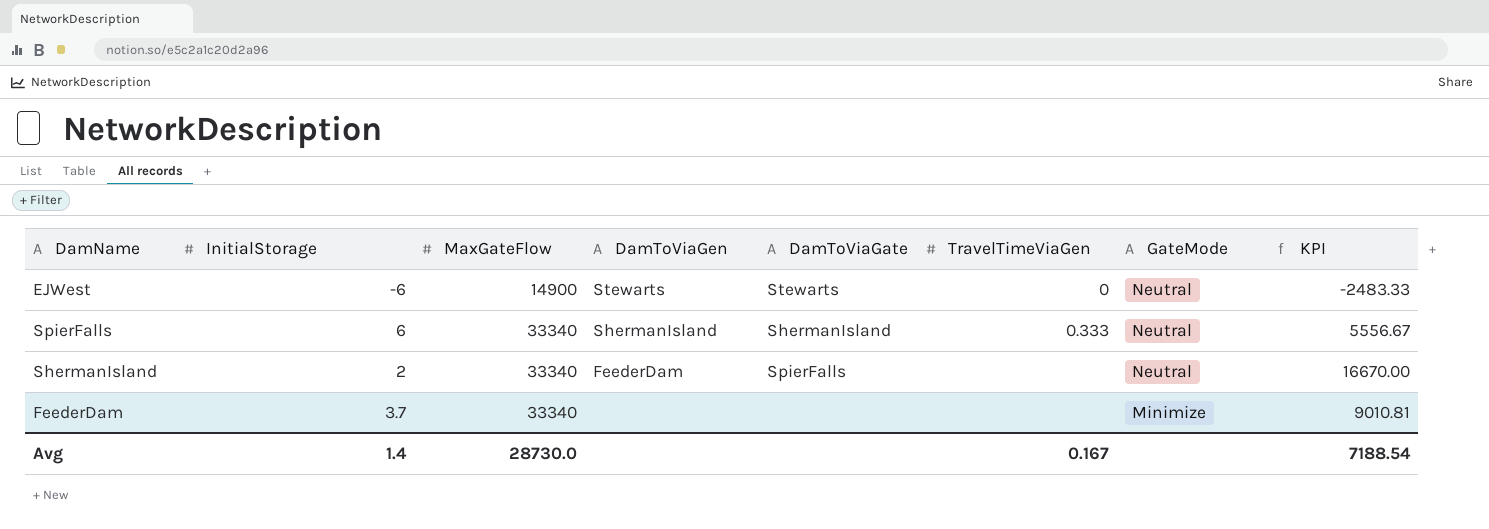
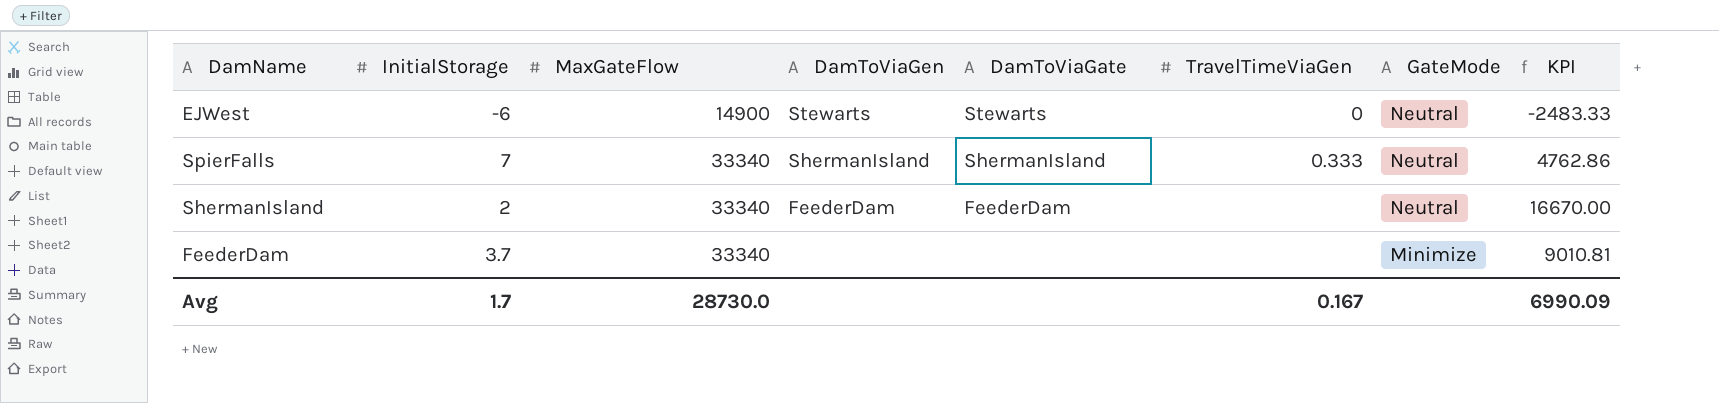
SpierFalls | InitialStorage: 6 -> 7
SpierFalls | KPI: 5556.67 -> 4762.86
ShermanIsland | DamToViaGate: SpierFalls -> FeederDam
Avg | InitialStorage: 1.4 -> 1.7
Avg | KPI: 7188.54 -> 6990.09

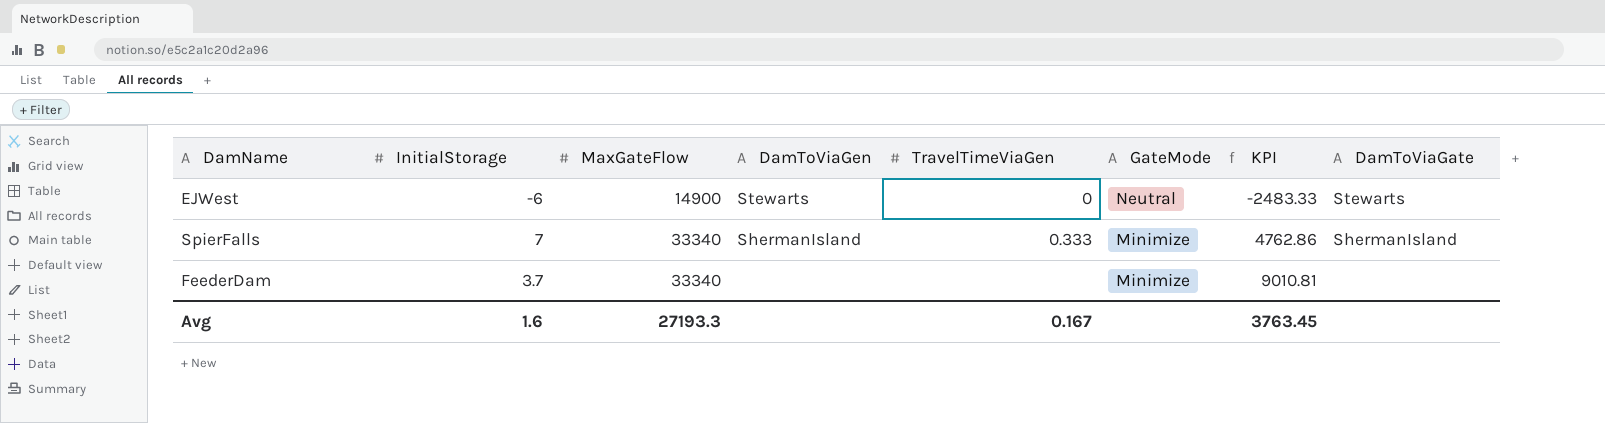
column DamToViaGate | position: 5 -> 8
row ShermanIsland: 2 | 33340 | FeederDam | FeederDam | none | Neutral | 16670.00 -> none
SpierFalls | GateMode: Neutral -> Minimize
Avg | InitialStorage: 1.7 -> 1.6
Avg | MaxGateFlow: 28730.0 -> 27193.3
Avg | KPI: 6990.09 -> 3763.45

